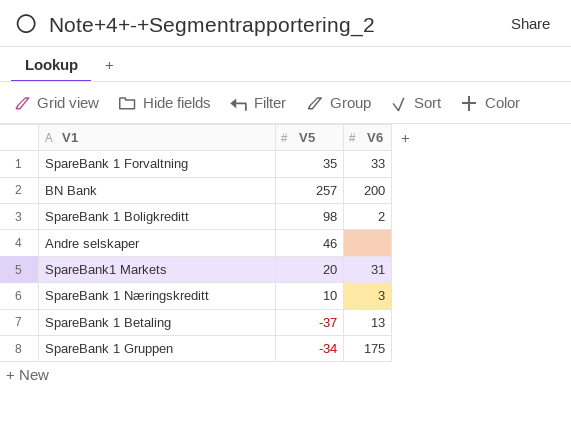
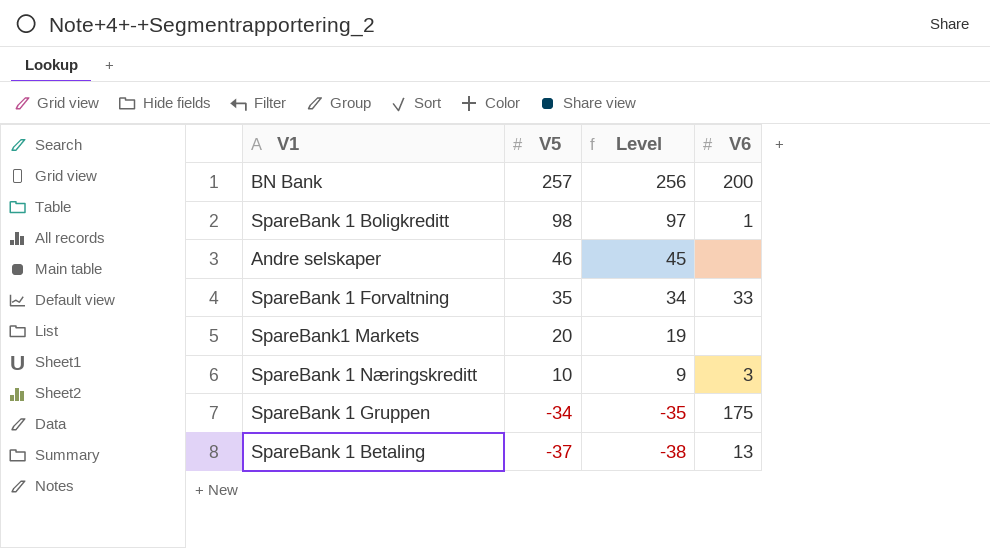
row order: none -> V5 descending
column Level | formula: none -> [V5] - 1
SpareBank 1 Boligkreditt | V6: 2 -> 1
SpareBank1 Markets | V6: 31 -> none

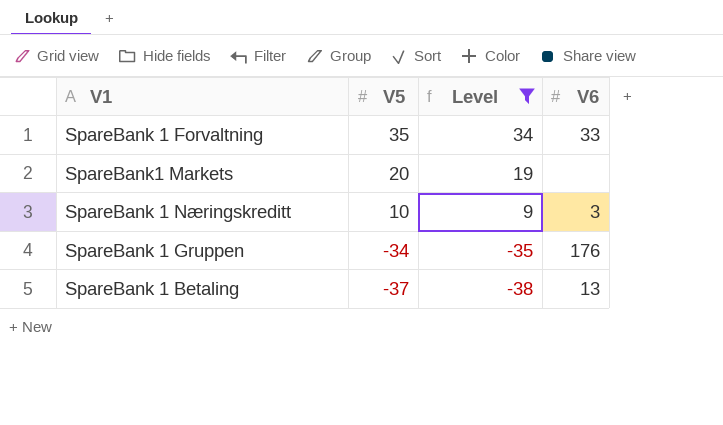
filter: none -> Level <= 34
SpareBank 1 Gruppen | V6: 175 -> 176

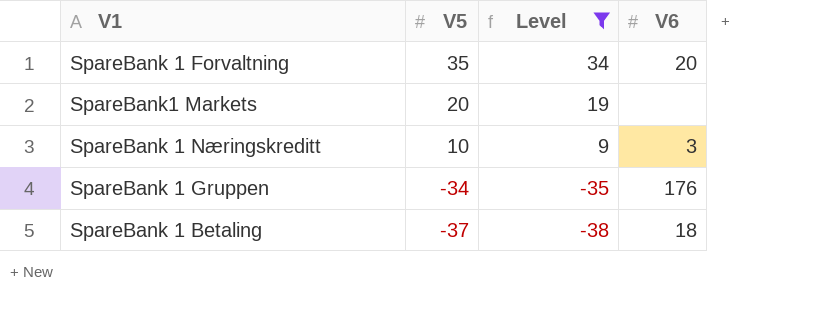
SpareBank 1 Forvaltning | V6: 33 -> 20
SpareBank 1 Betaling | V6: 13 -> 18

